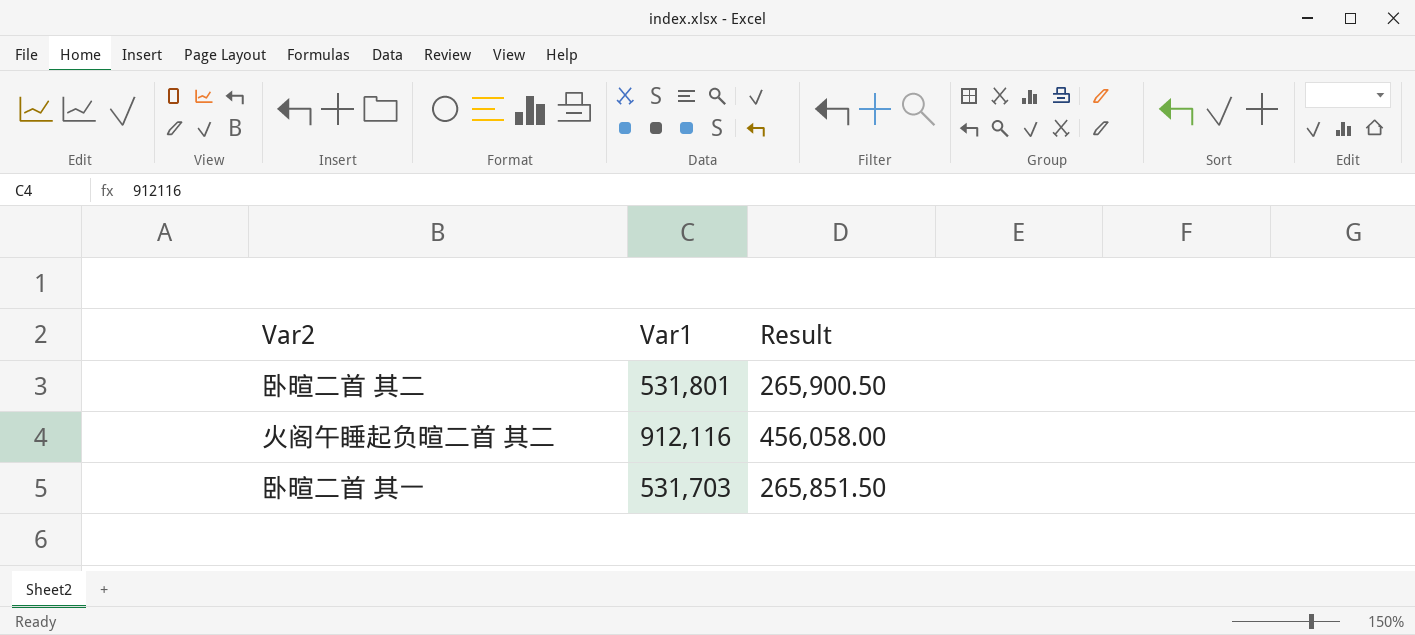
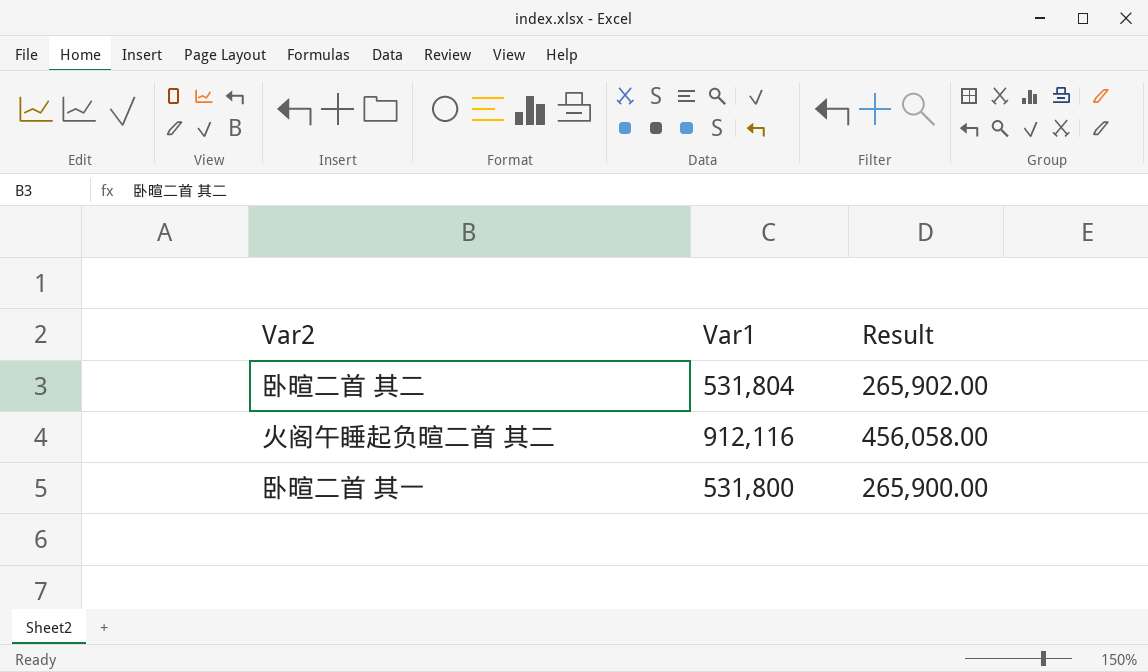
卧暄二首 其二 | Var1: 531,801 -> 531,804
卧暄二首 其二 | Result: 265,900.50 -> 265,902.00
卧暄二首 其一 | Var1: 531,703 -> 531,800
卧暄二首 其一 | Result: 265,851.50 -> 265,900.00

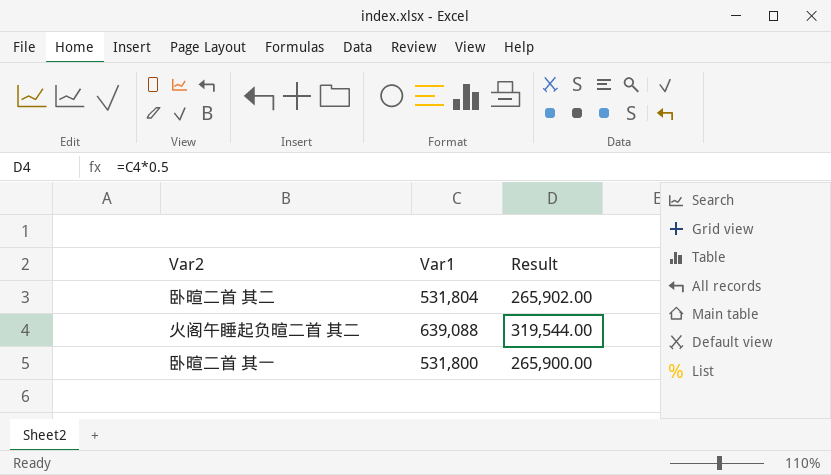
火阁午睡起负暄二首 其二 | Var1: 912,116 -> 639,088
火阁午睡起负暄二首 其二 | Result: 456,058.00 -> 319,544.00

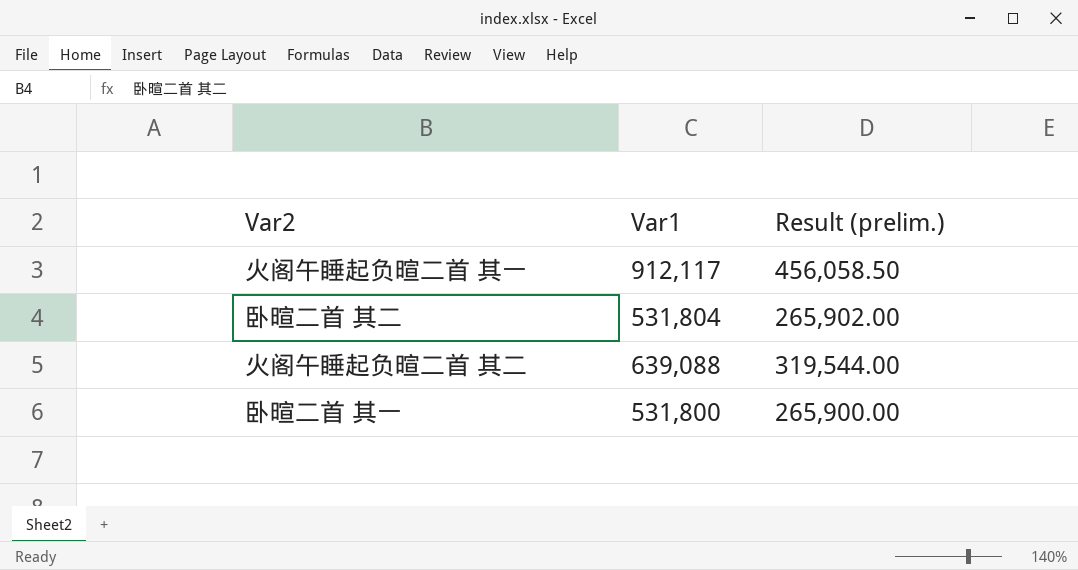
column name: Result -> Result (prelim.)
row 火阁午睡起负暄二首 其一: none -> 912,117 | 456,058.50

